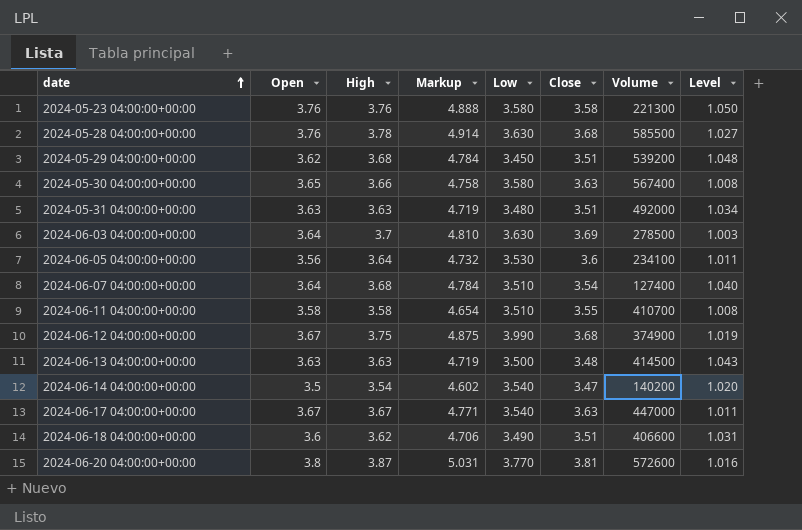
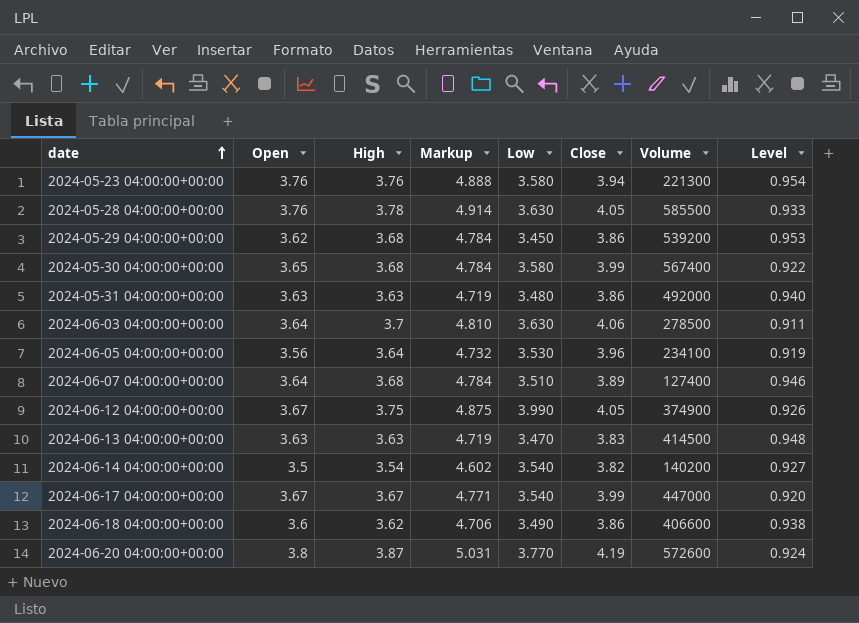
row 2024-06-11 04:00:00+00:00: 3.58 | 3.58 | 4.654 | 3.510 | 3.55 | 410700 | 1.008 -> none
2024-05-23 04:00:00+00:00 | Close: 3.58 -> 3.94
2024-05-23 04:00:00+00:00 | Level: 1.050 -> 0.954
2024-05-28 04:00:00+00:00 | Close: 3.68 -> 4.05
2024-05-28 04:00:00+00:00 | Level: 1.027 -> 0.933
2024-05-29 04:00:00+00:00 | Close: 3.51 -> 3.86
2024-05-29 04:00:00+00:00 | Level: 1.048 -> 0.953
2024-05-30 04:00:00+00:00 | High: 3.66 -> 3.68
2024-05-30 04:00:00+00:00 | Markup: 4.758 -> 4.784
2024-05-30 04:00:00+00:00 | Close: 3.63 -> 3.99
2024-05-30 04:00:00+00:00 | Level: 1.008 -> 0.922
2024-05-31 04:00:00+00:00 | Close: 3.51 -> 3.86
2024-05-31 04:00:00+00:00 | Level: 1.034 -> 0.940
2024-06-03 04:00:00+00:00 | Close: 3.69 -> 4.06
2024-06-03 04:00:00+00:00 | Level: 1.003 -> 0.911
2024-06-05 04:00:00+00:00 | Close: 3.6 -> 3.96
2024-06-05 04:00:00+00:00 | Level: 1.011 -> 0.919
2024-06-07 04:00:00+00:00 | Close: 3.54 -> 3.89
2024-06-07 04:00:00+00:00 | Level: 1.040 -> 0.946
2024-06-12 04:00:00+00:00 | Close: 3.68 -> 4.05
2024-06-12 04:00:00+00:00 | Level: 1.019 -> 0.926
2024-06-13 04:00:00+00:00 | Low: 3.500 -> 3.470
2024-06-13 04:00:00+00:00 | Close: 3.48 -> 3.83
2024-06-13 04:00:00+00:00 | Level: 1.043 -> 0.948
2024-06-14 04:00:00+00:00 | Close: 3.47 -> 3.82
2024-06-14 04:00:00+00:00 | Level: 1.020 -> 0.927
2024-06-17 04:00:00+00:00 | Close: 3.63 -> 3.99
2024-06-17 04:00:00+00:00 | Level: 1.011 -> 0.920
2024-06-18 04:00:00+00:00 | Close: 3.51 -> 3.86
2024-06-18 04:00:00+00:00 | Level: 1.031 -> 0.938
2024-06-20 04:00:00+00:00 | Close: 3.81 -> 4.19
2024-06-20 04:00:00+00:00 | Level: 1.016 -> 0.924

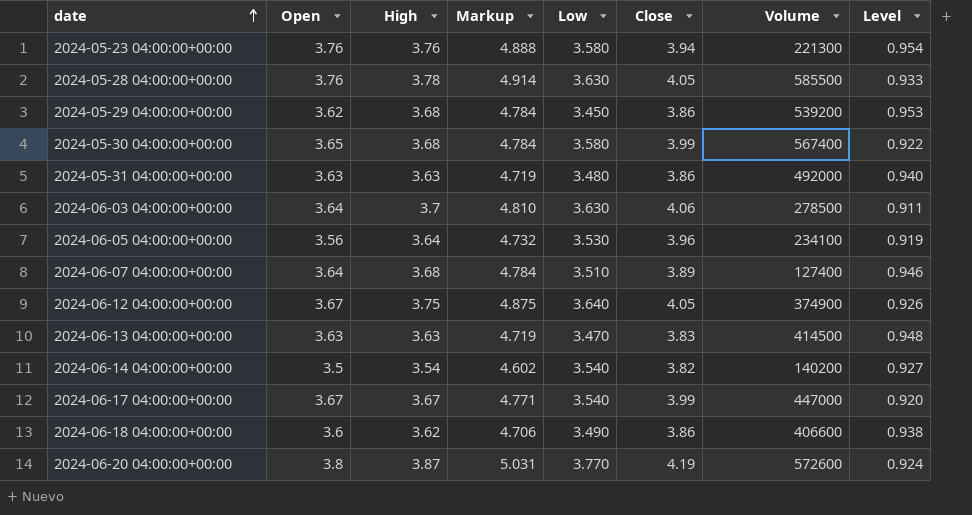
2024-06-12 04:00:00+00:00 | Low: 3.990 -> 3.640

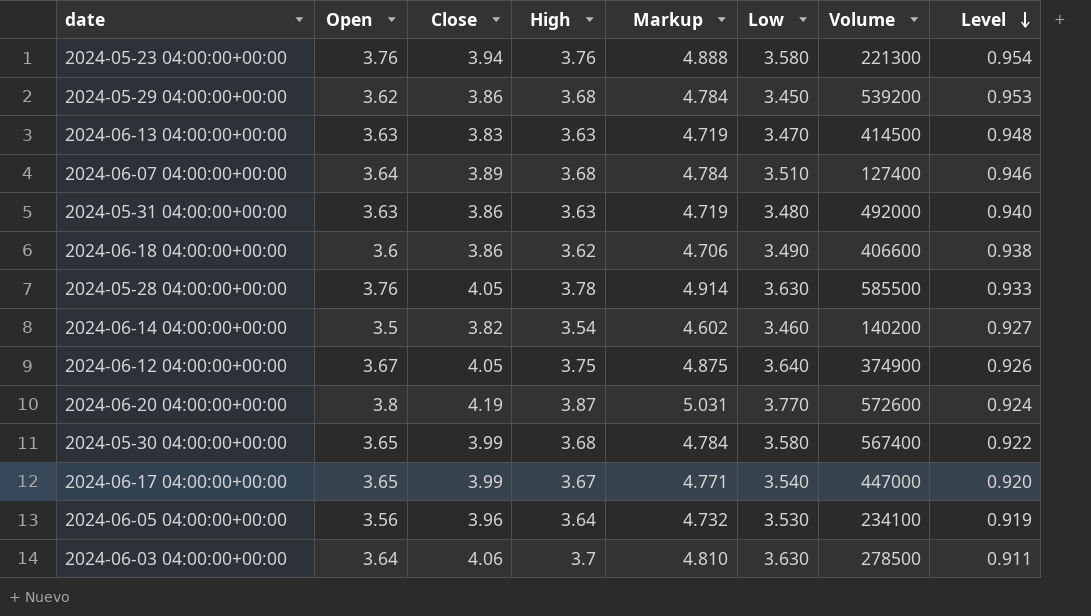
row order: date ascending -> Level descending
column Close | position: 6 -> 3
2024-06-14 04:00:00+00:00 | Low: 3.540 -> 3.460
2024-06-17 04:00:00+00:00 | Open: 3.67 -> 3.65

